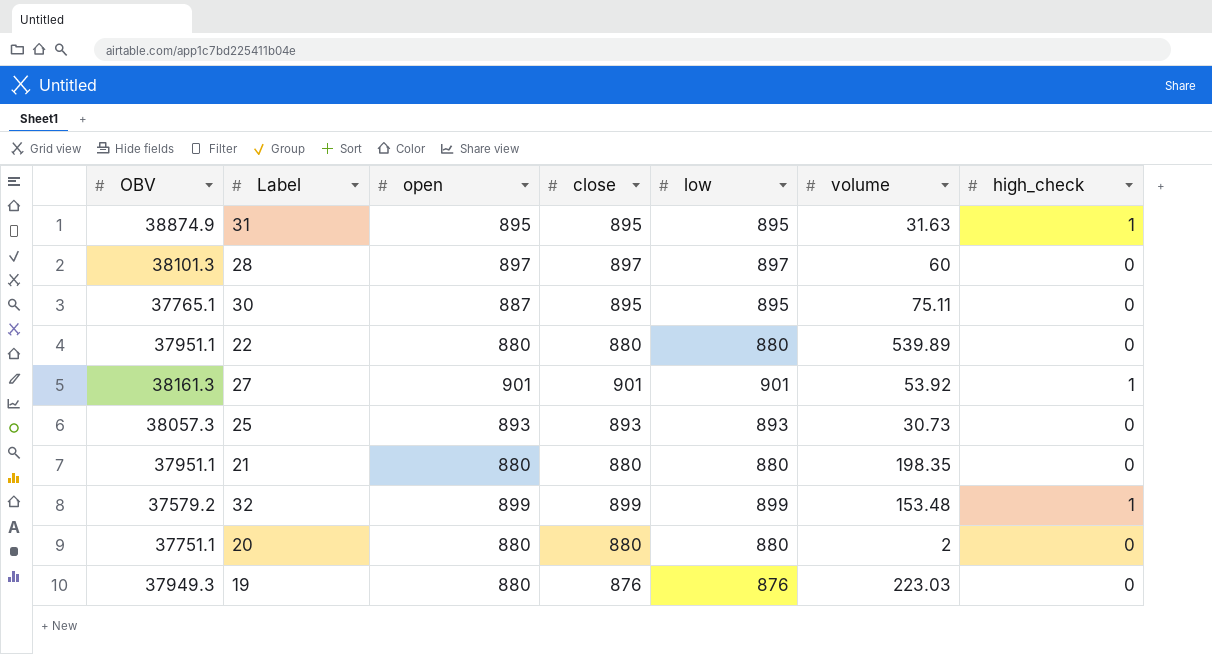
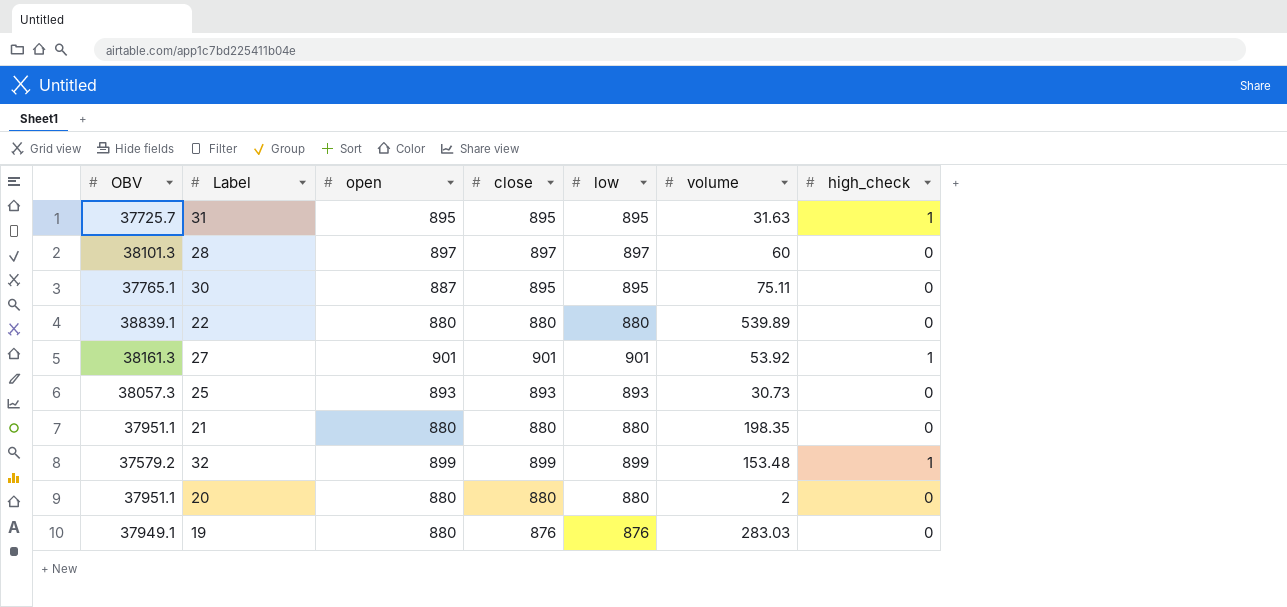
31 | OBV: 38874.9 -> 37725.7
22 | OBV: 37951.1 -> 38839.1
20 | OBV: 37751.1 -> 37951.1
19 | OBV: 37949.3 -> 37949.1
19 | volume: 223.03 -> 283.03

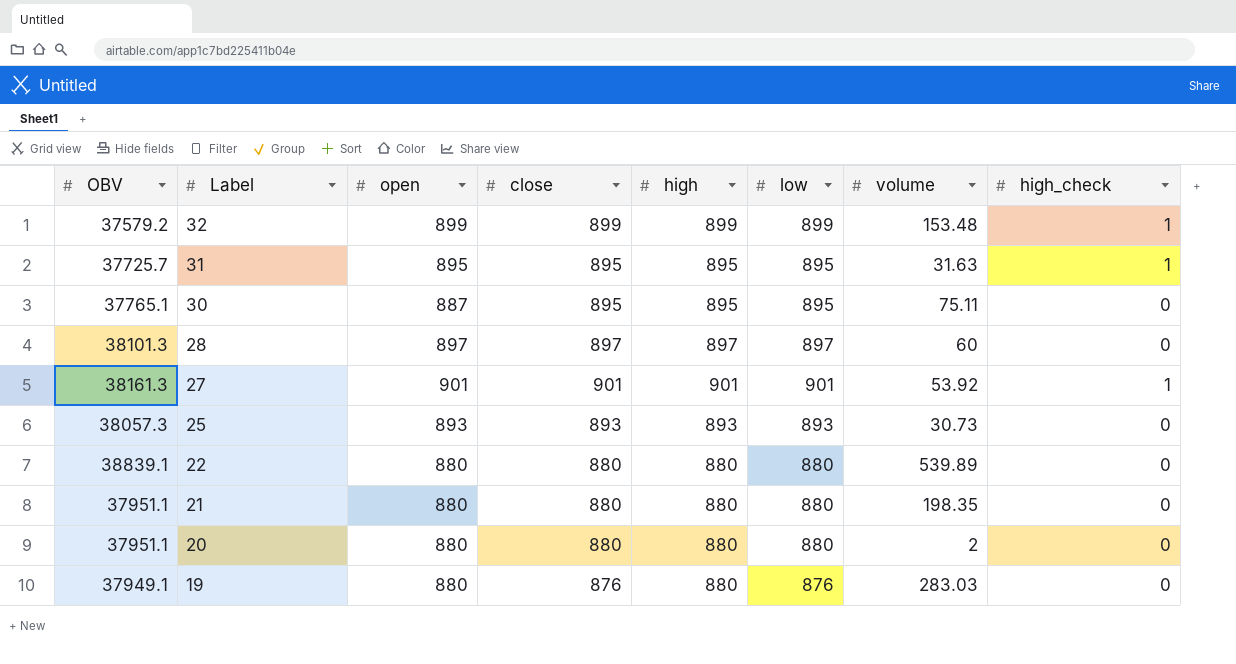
row order: none -> Label descending
column high | position: none -> 5

